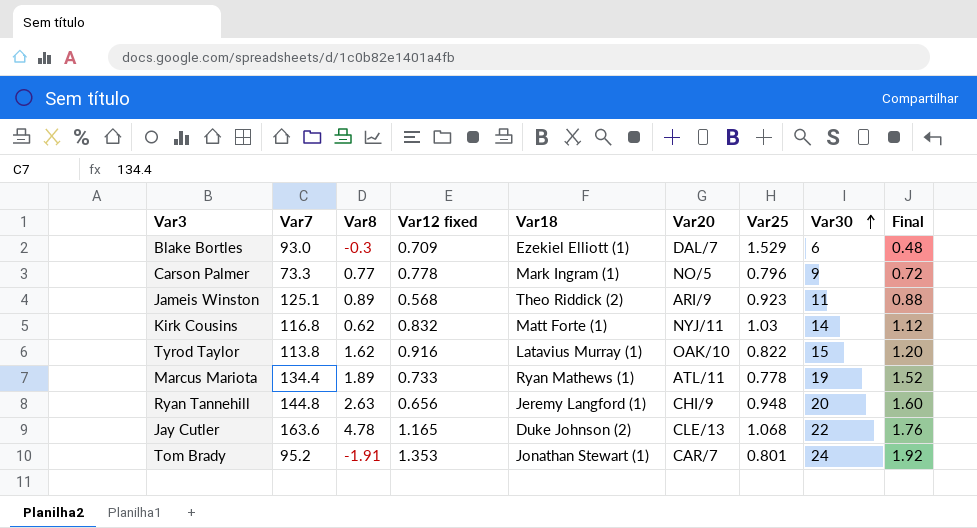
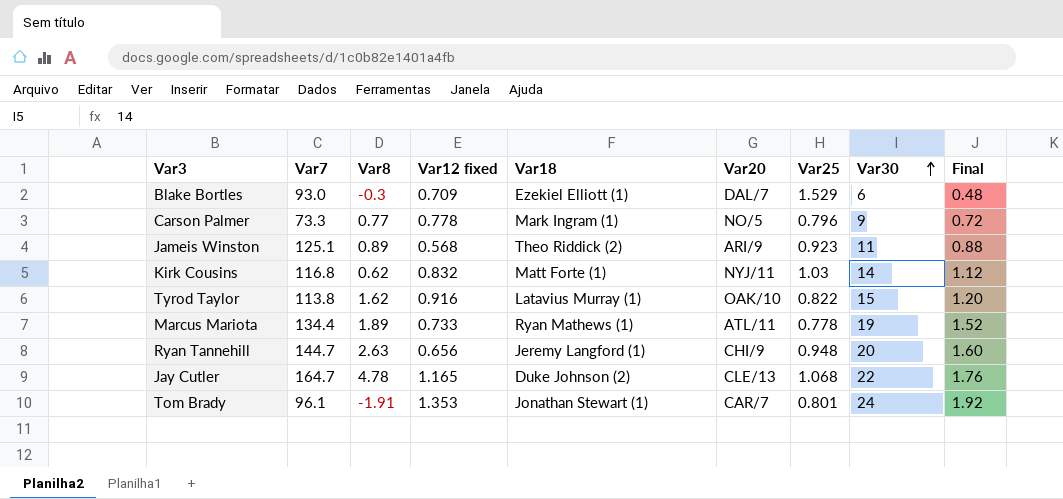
Ryan Tannehill | Var7: 144.8 -> 144.7
Jay Cutler | Var7: 163.6 -> 164.7
Tom Brady | Var7: 95.2 -> 96.1

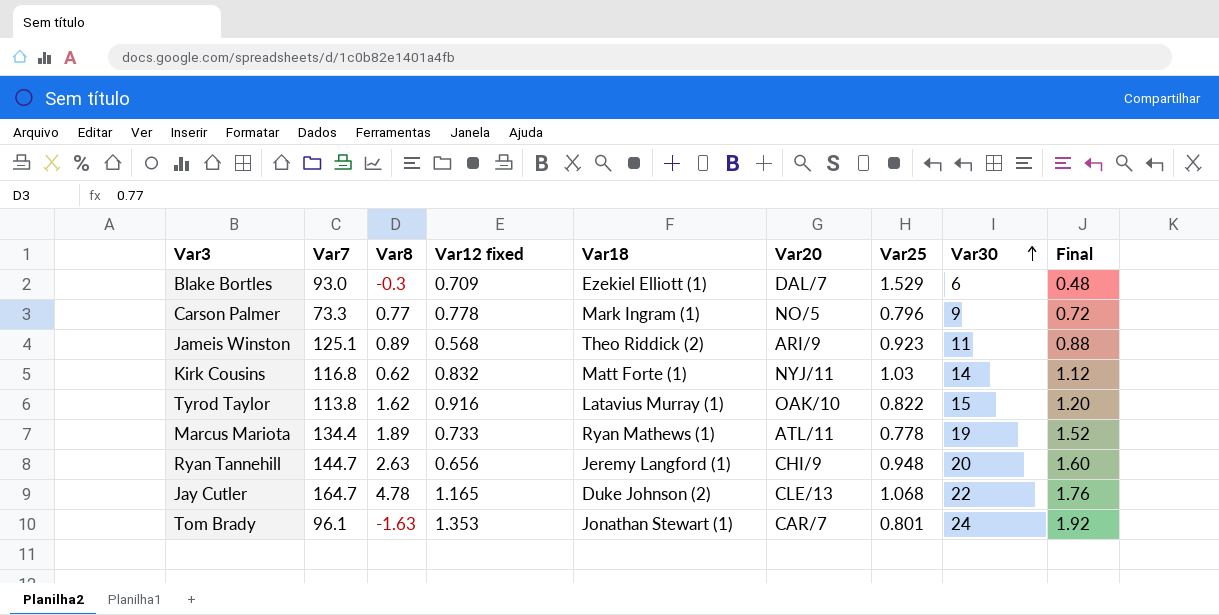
Tom Brady | Var8: -1.91 -> -1.63

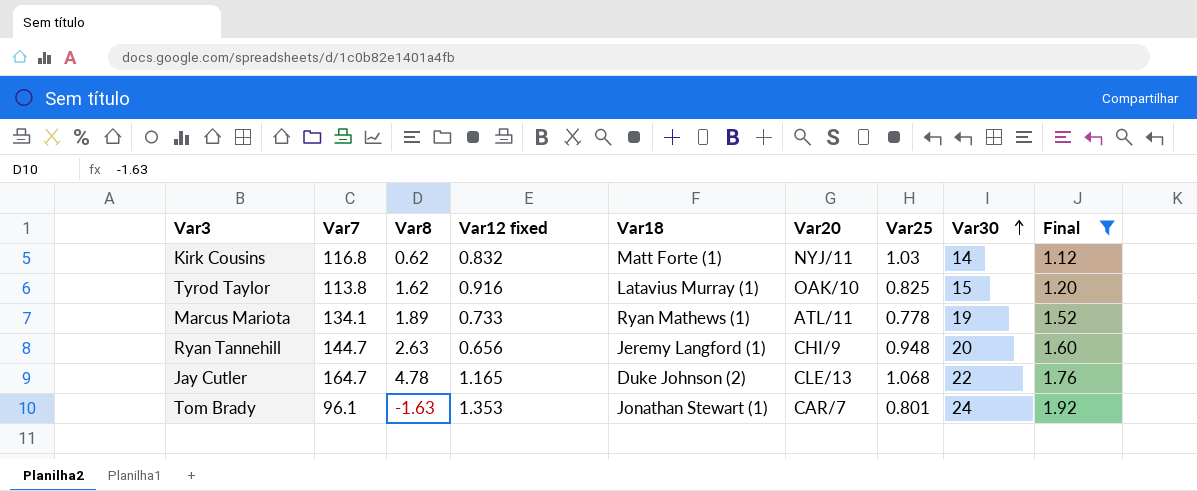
filter: none -> Final >= 1.12
Tyrod Taylor | Var25: 0.822 -> 0.825
Marcus Mariota | Var7: 134.4 -> 134.1

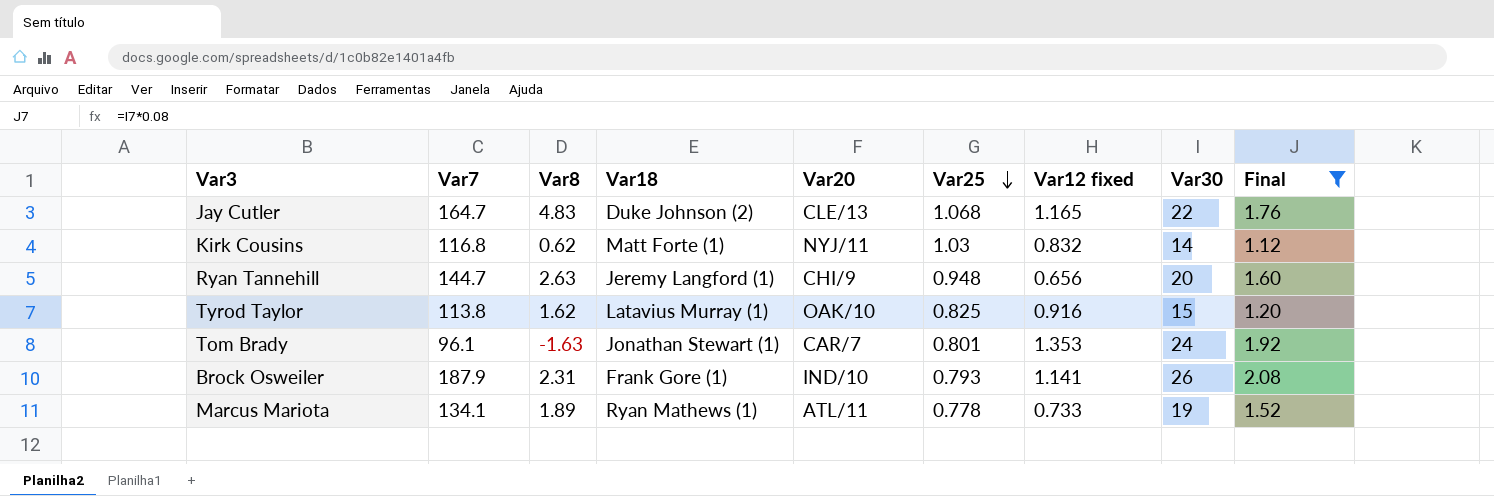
row order: Var30 ascending -> Var25 descending
column Var12 fixed | position: 4 -> 7
Jay Cutler | Var8: 4.78 -> 4.83
row Brock Osweiler: none -> 187.9 | 2.31 | Frank Gore (1) | IND/10 | 0.793 | 1.141 | 26 | 2.08

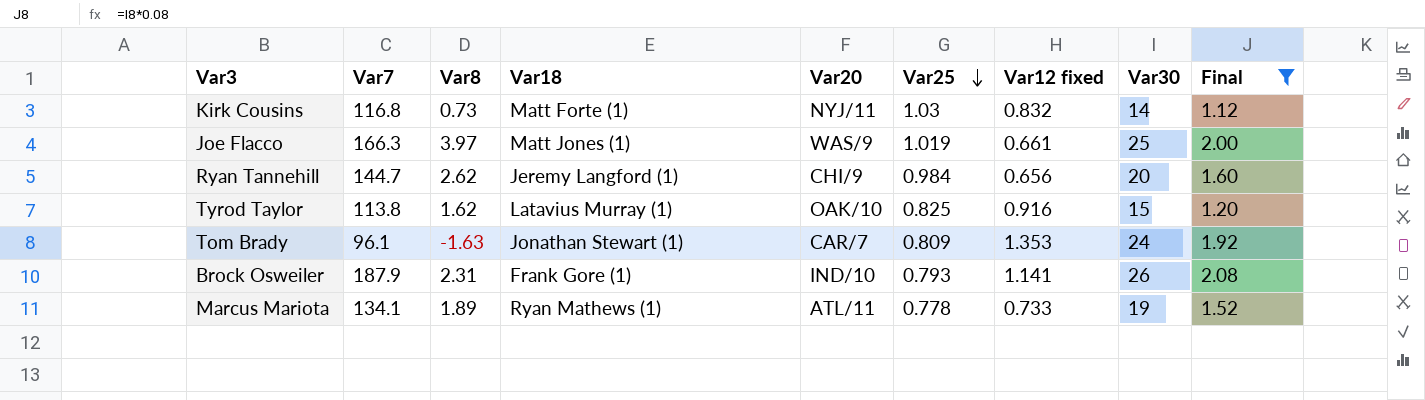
row Jay Cutler: 164.7 | 4.83 | Duke Johnson (2) | CLE/13 | 1.068 | 1.165 | 22 | 1.76 -> none
Kirk Cousins | Var8: 0.62 -> 0.73
row Joe Flacco: none -> 166.3 | 3.97 | Matt Jones (1) | WAS/9 | 1.019 | 0.661 | 25 | 2.00
Ryan Tannehill | Var8: 2.63 -> 2.62
Ryan Tannehill | Var25: 0.948 -> 0.984
Tom Brady | Var25: 0.801 -> 0.809

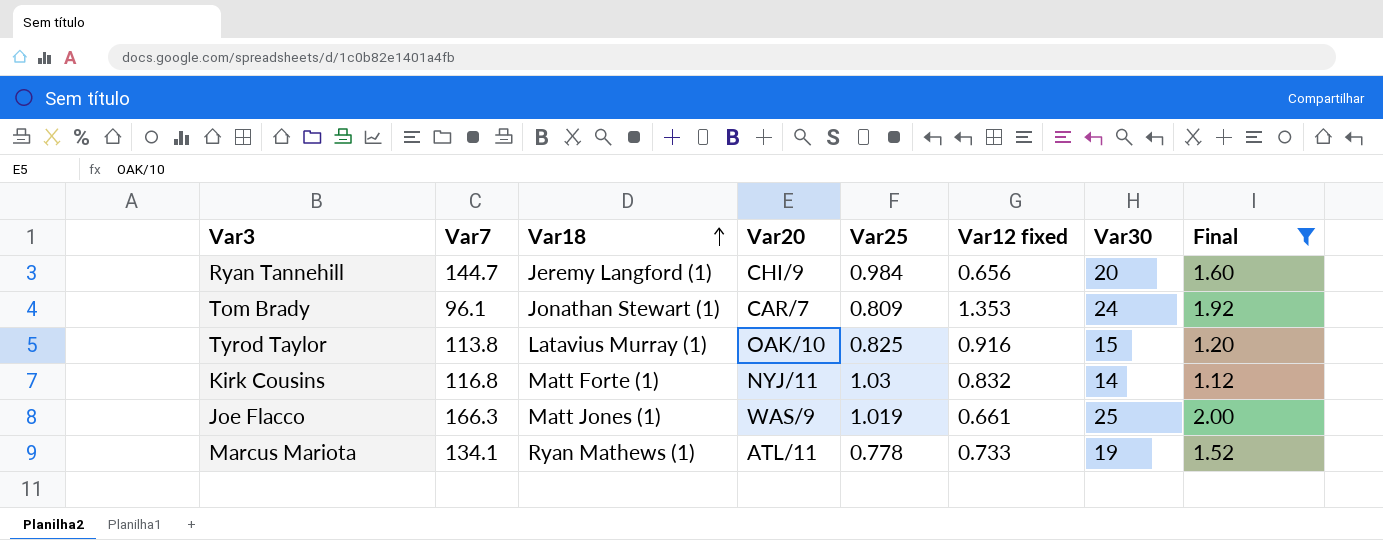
row order: Var25 descending -> Var18 ascending
column Var8 | position: 3 -> none
row Brock Osweiler: 187.9 | 2.31 | Frank Gore (1) | IND/10 | 0.793 | 1.141 | 26 | 2.08 -> none

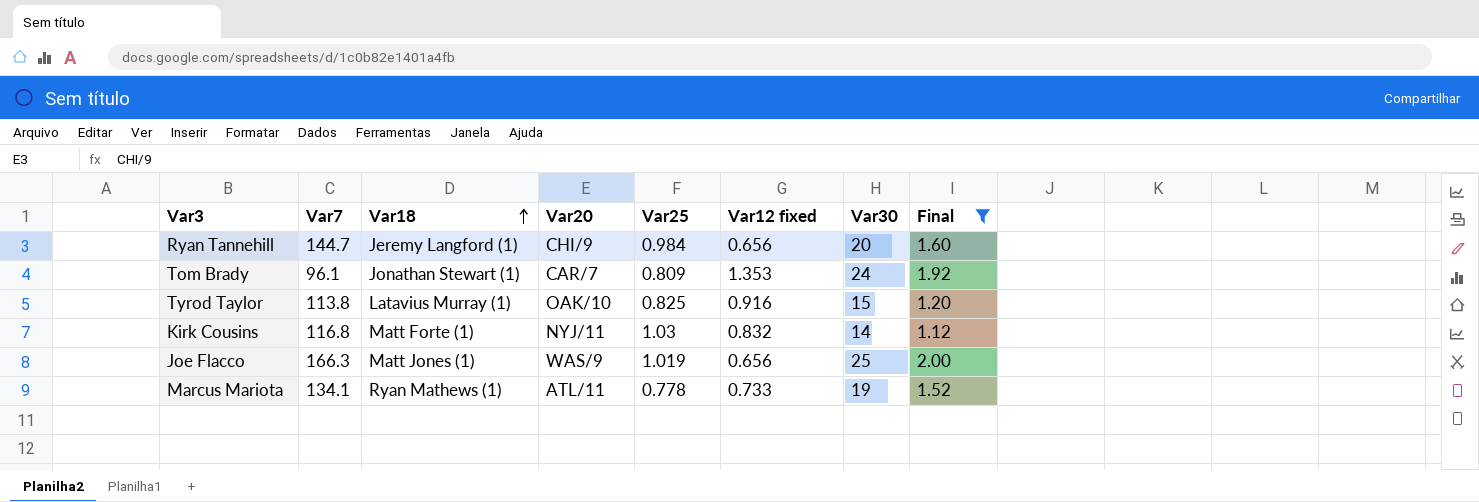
Joe Flacco | Var12 fixed: 0.661 -> 0.656

